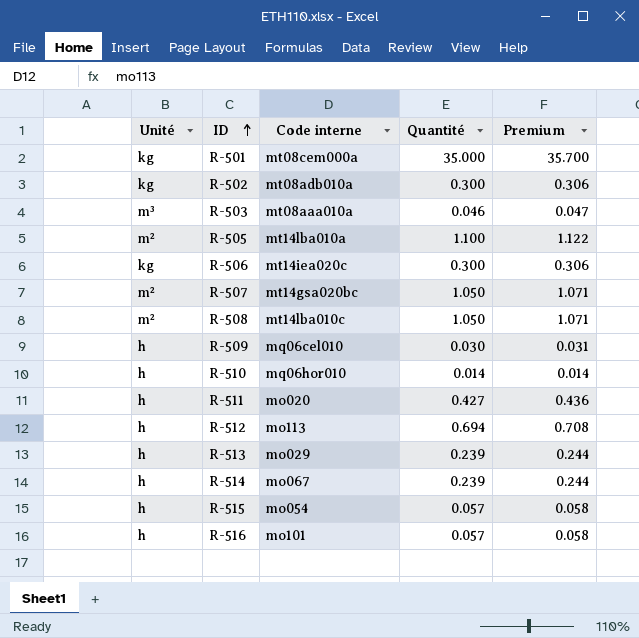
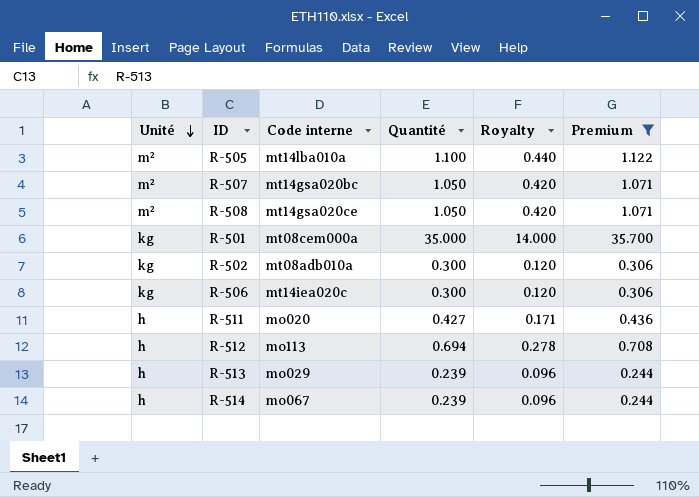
filter: none -> Premium >= 0.244
row order: ID ascending -> Unité descending
column Royalty | formula: none -> [Quantité] * 0.4
R-508 | Code interne: mt14lba010c -> mt14gsa020ce

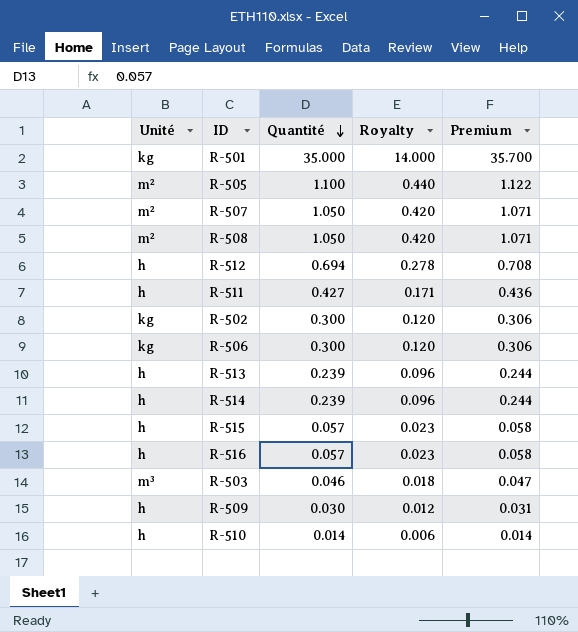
filter: Premium >= 0.244 -> none
row order: Unité descending -> Quantité descending
column Code interne | position: 3 -> none

